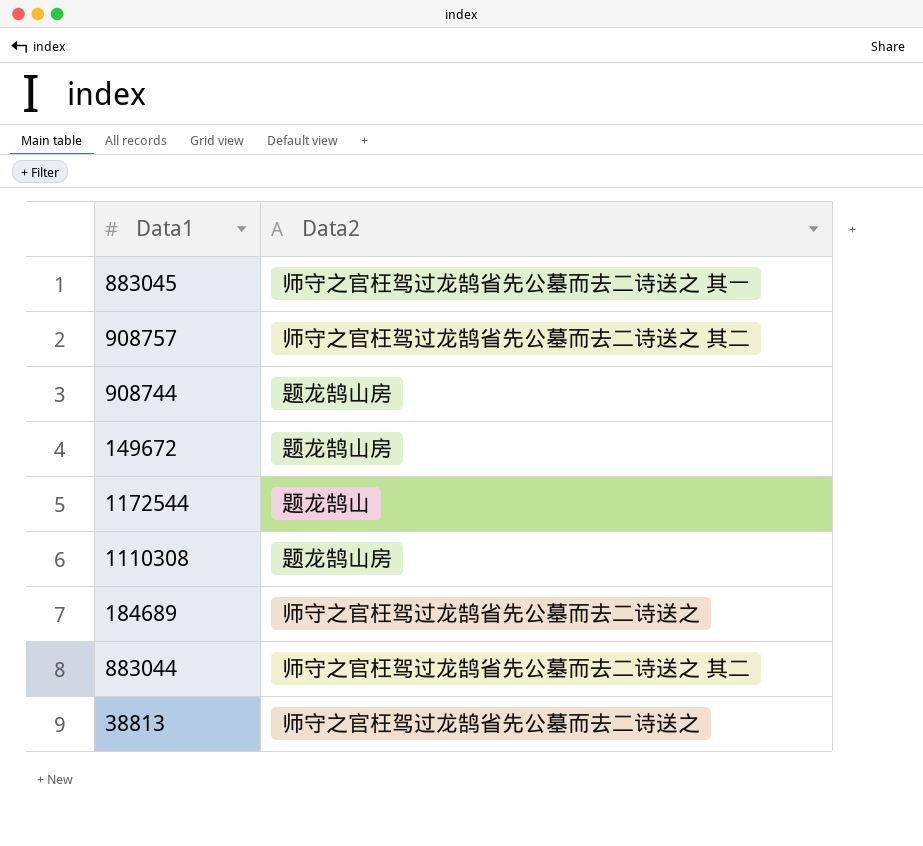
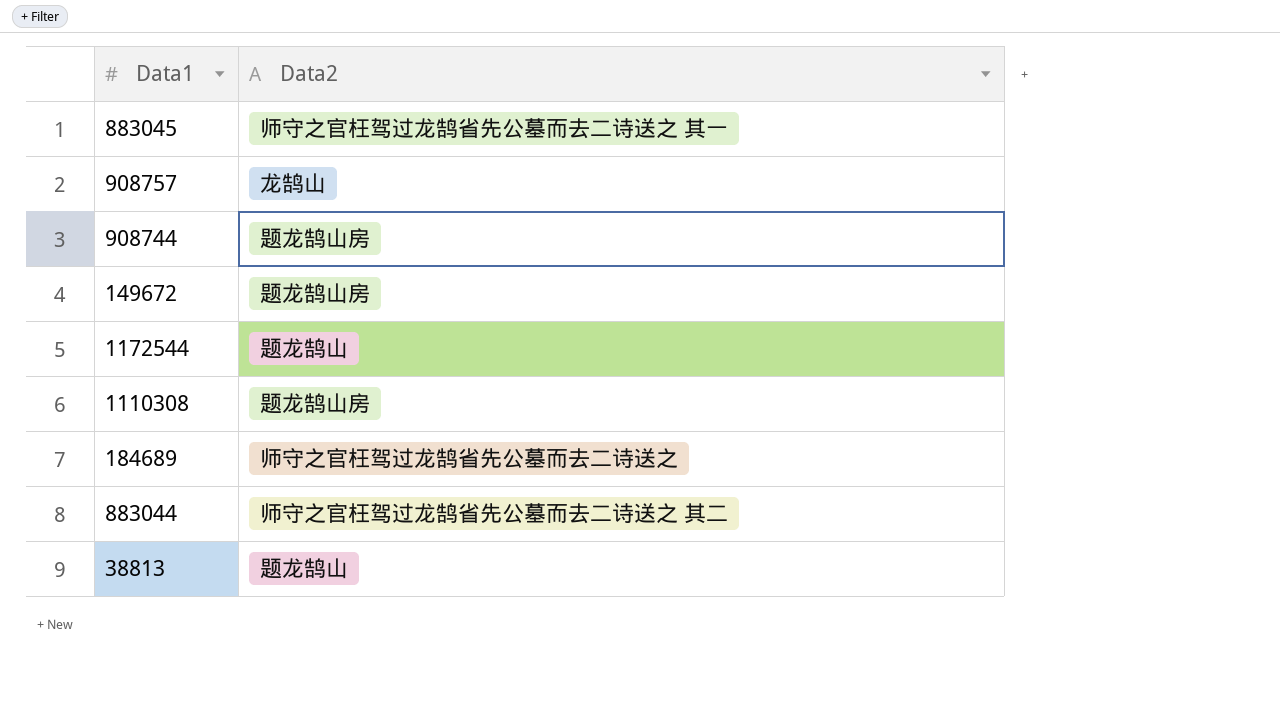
908757 | Data2: 师守之官枉驾过龙鹄省先公墓而去二诗送之 其二 -> 龙鹄山
38813 | Data2: 师守之官枉驾过龙鹄省先公墓而去二诗送之 -> 题龙鹄山

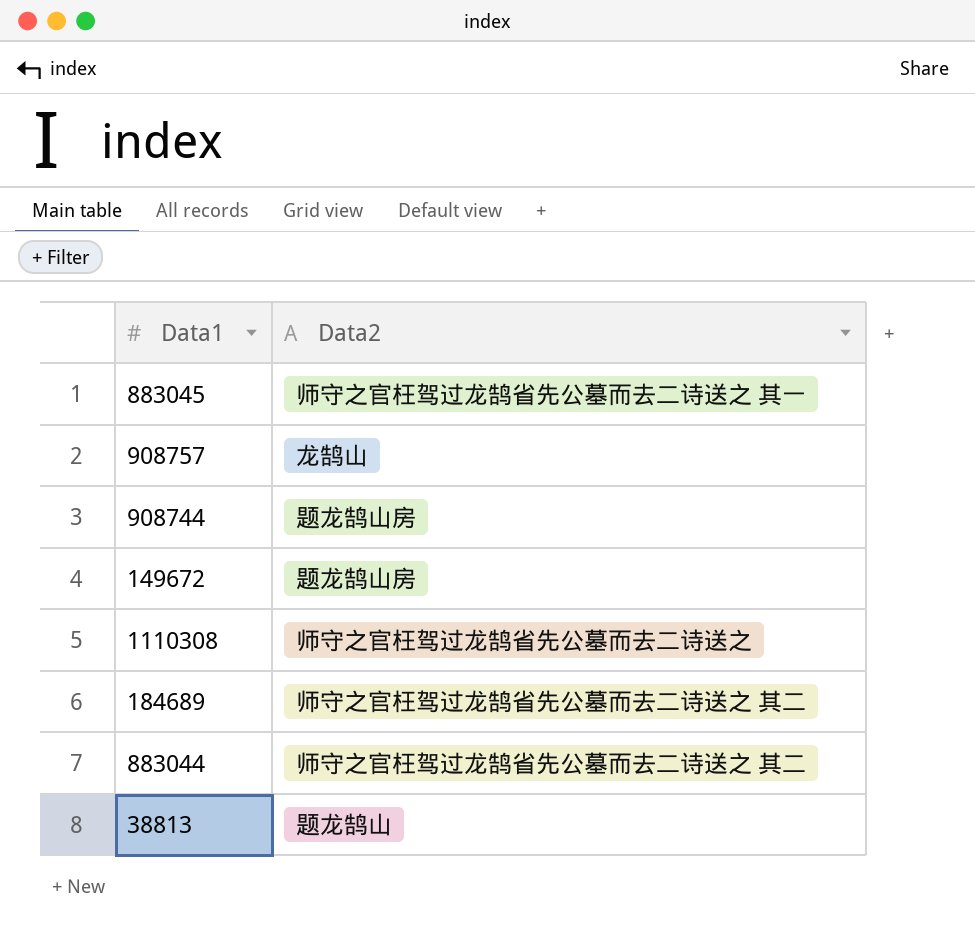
row 1172544: 题龙鹄山 -> none
1110308 | Data2: 题龙鹄山房 -> 师守之官枉驾过龙鹄省先公墓而去二诗送之
184689 | Data2: 师守之官枉驾过龙鹄省先公墓而去二诗送之 -> 师守之官枉驾过龙鹄省先公墓而去二诗送之 其二

